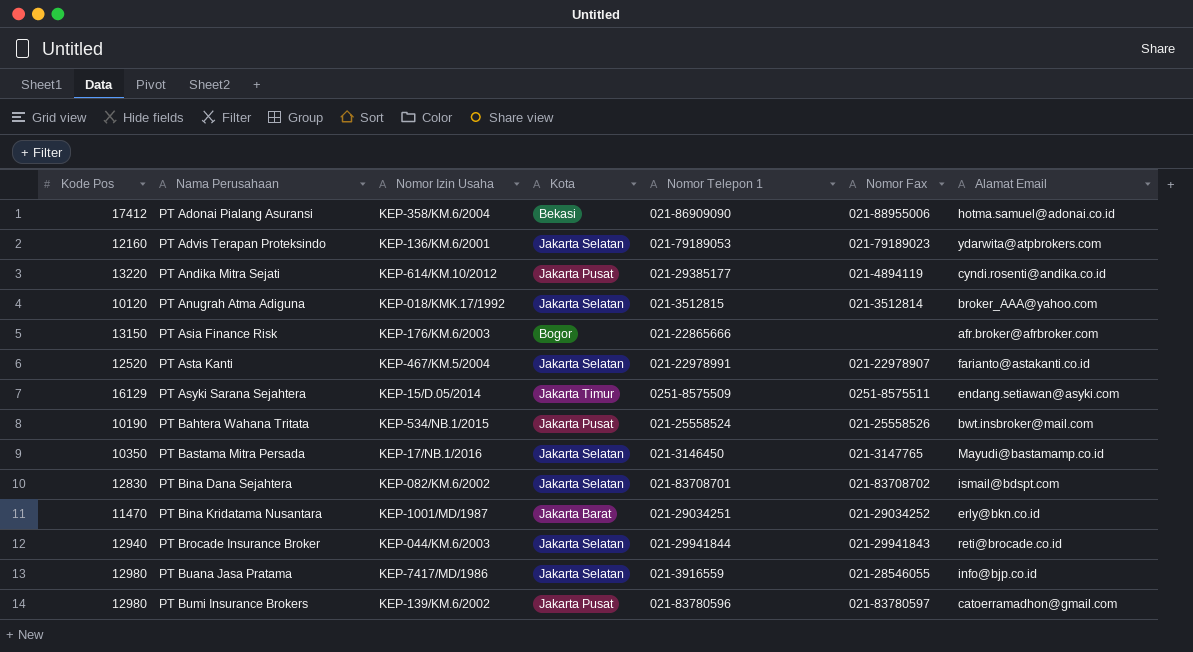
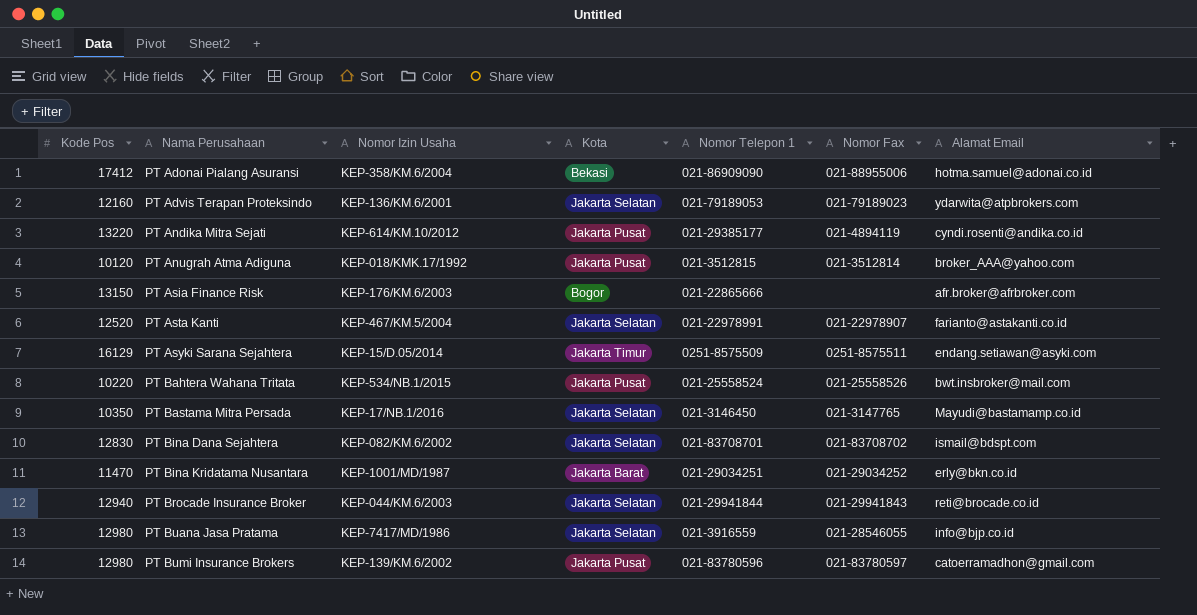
PT Anugrah Atma Adiguna | Kota: Jakarta Selatan -> Jakarta Pusat
PT Bahtera Wahana Tritata | Kode Pos: 10190 -> 10220

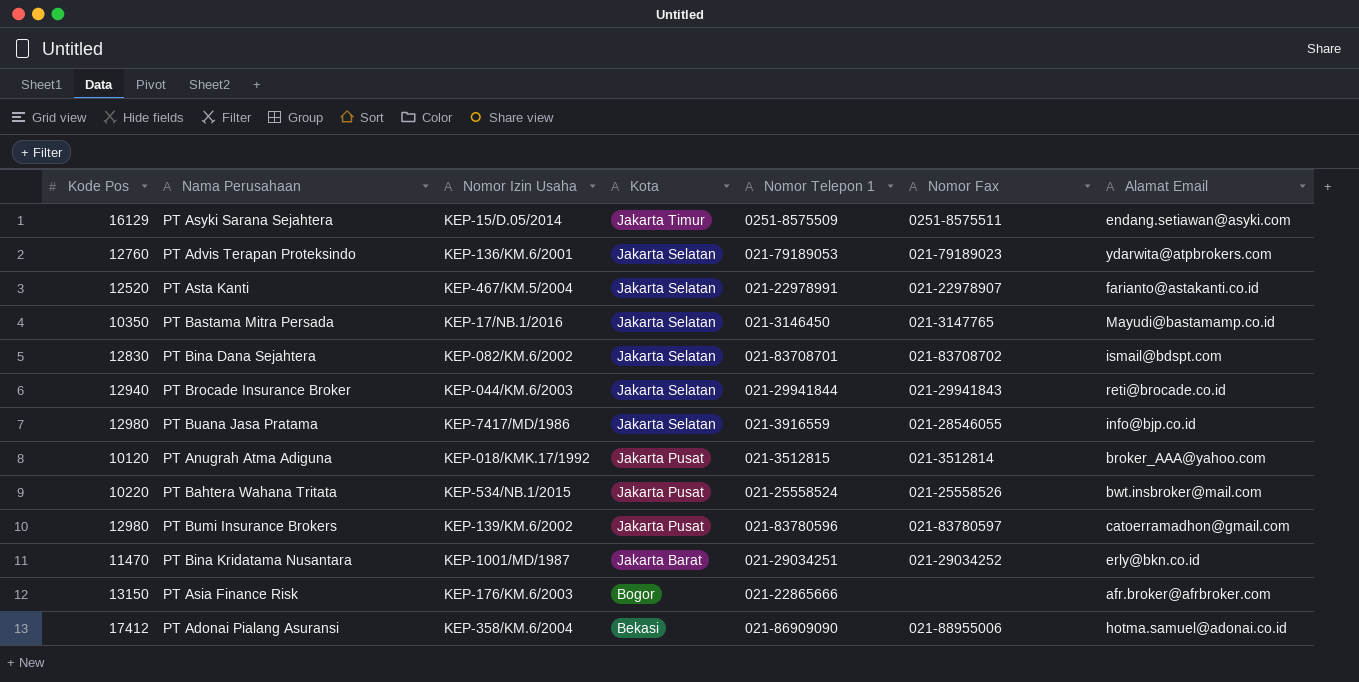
row order: Nama Perusahaan ascending -> Kota descending
row PT Andika Mitra Sejati: 13220 | KEP-614/KM.10/2012 | Jakarta Pusat | 021-29385177 | 021-4894119 | cyndi.rosenti@andika.co.id -> none
PT Advis Terapan Proteksindo | Kode Pos: 12160 -> 12760

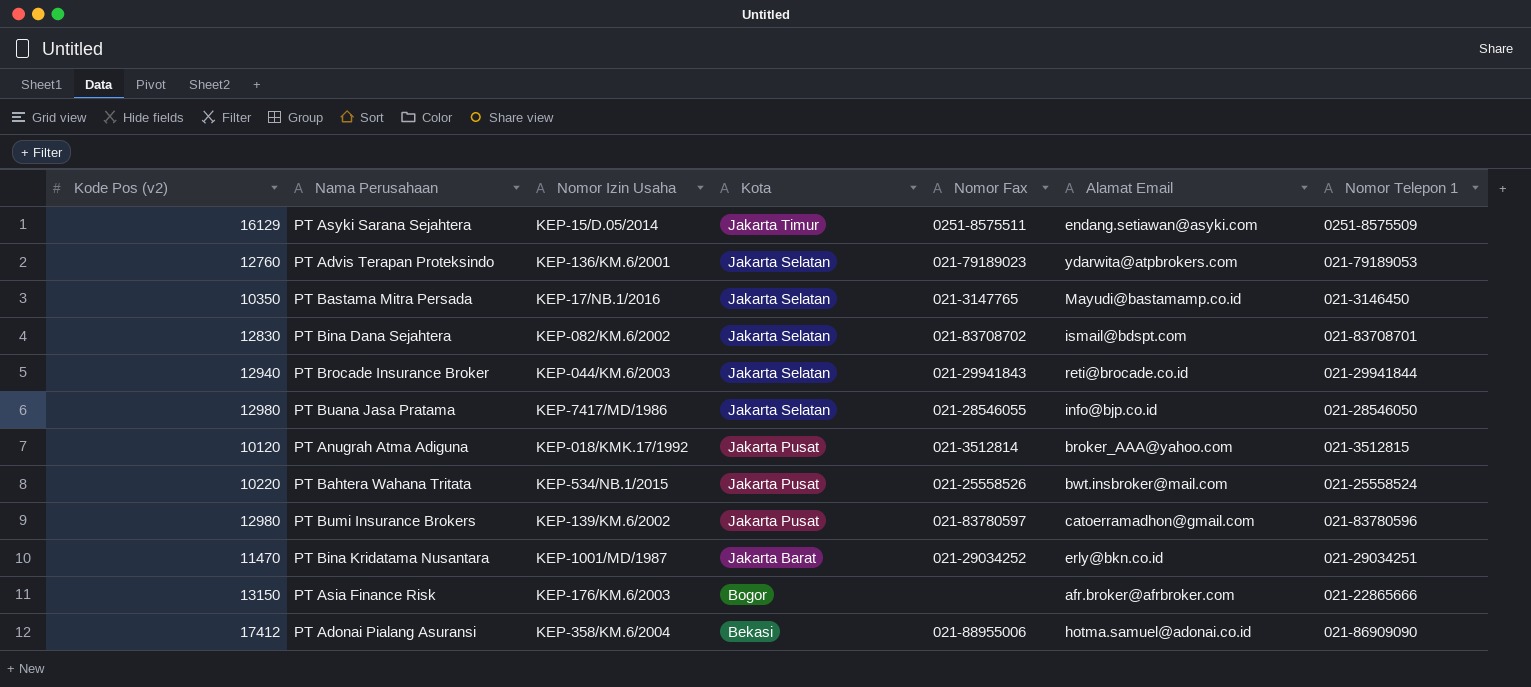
column name: Kode Pos -> Kode Pos (v2)
column Nomor Telepon 1 | position: 5 -> 7
row PT Asta Kanti: 12520 | KEP-467/KM.5/2004 | Jakarta Selatan | 021-22978991 | 021-22978907 | farianto@astakanti.co.id -> none
PT Buana Jasa Pratama | Nomor Telepon 1: 021-3916559 -> 021-28546050

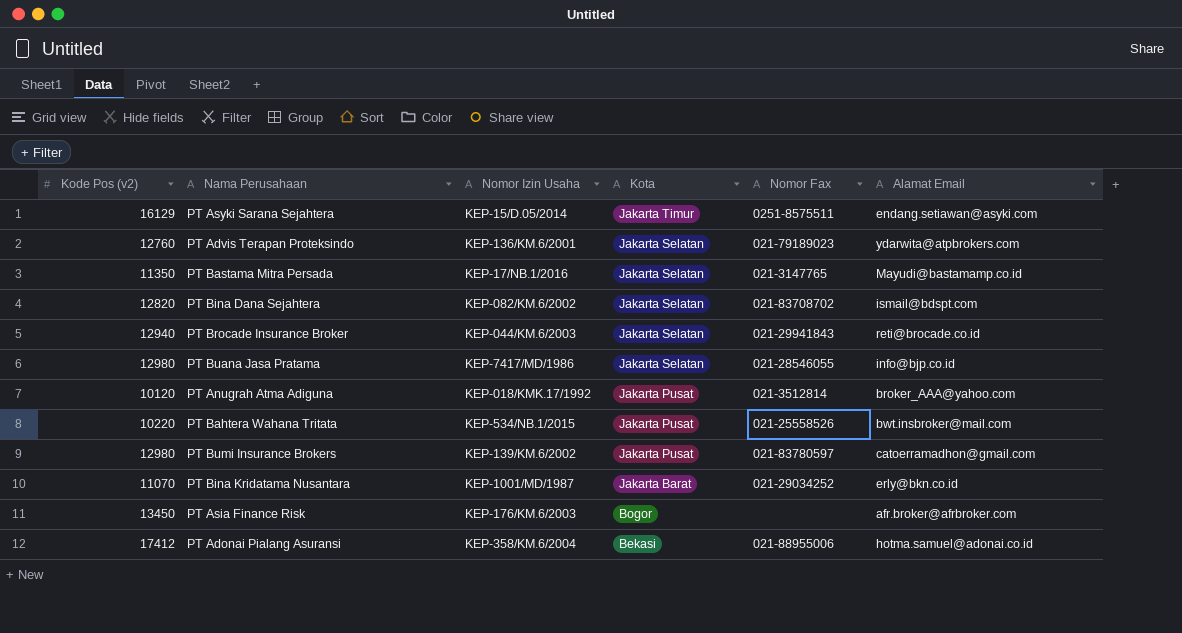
column Nomor Telepon 1 | position: 7 -> none
PT Bastama Mitra Persada | Kode Pos (v2): 10350 -> 11350
PT Bina Dana Sejahtera | Kode Pos (v2): 12830 -> 12820
PT Bina Kridatama Nusantara | Kode Pos (v2): 11470 -> 11070
PT Asia Finance Risk | Kode Pos (v2): 13150 -> 13450

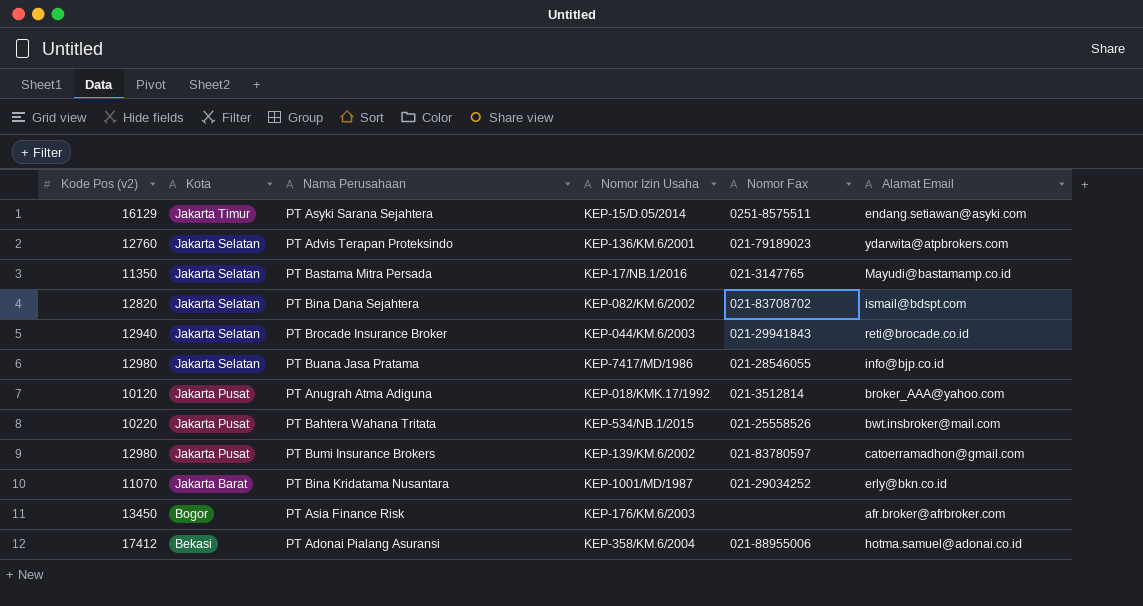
column Kota | position: 4 -> 2

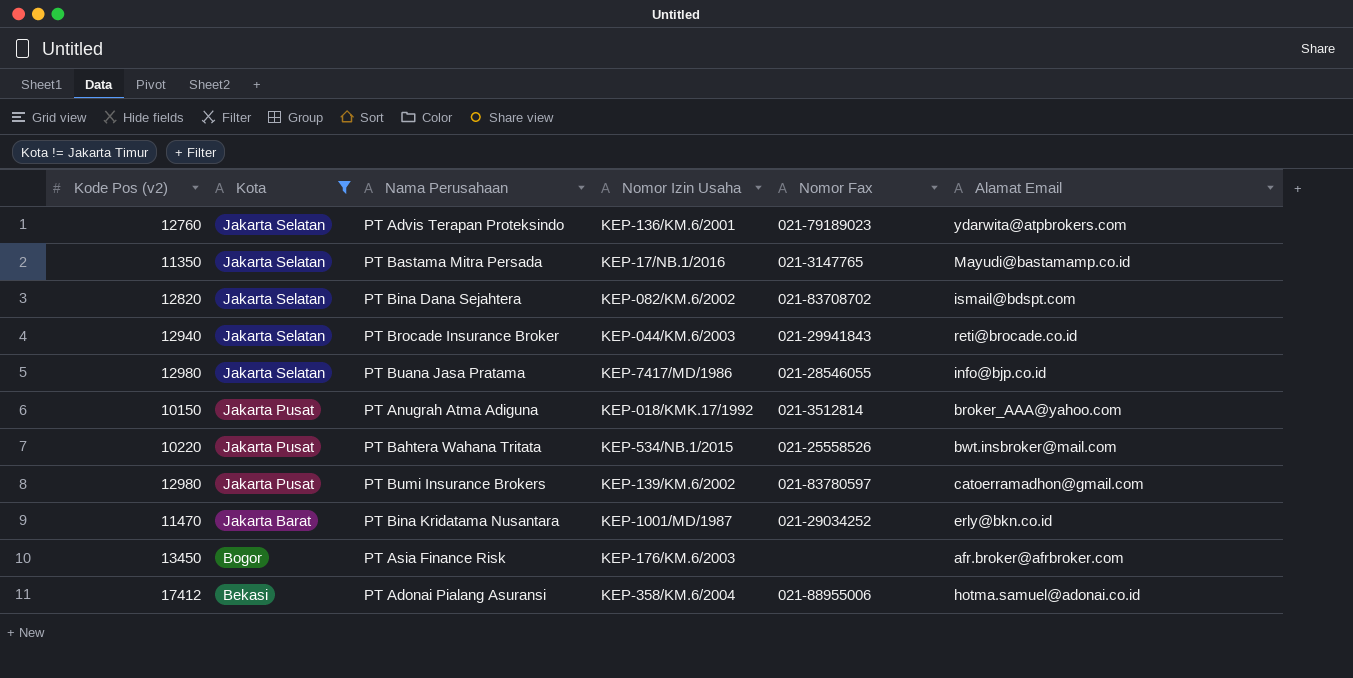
filter: none -> Kota != Jakarta Timur
PT Anugrah Atma Adiguna | Kode Pos (v2): 10120 -> 10150
PT Bina Kridatama Nusantara | Kode Pos (v2): 11070 -> 11470

